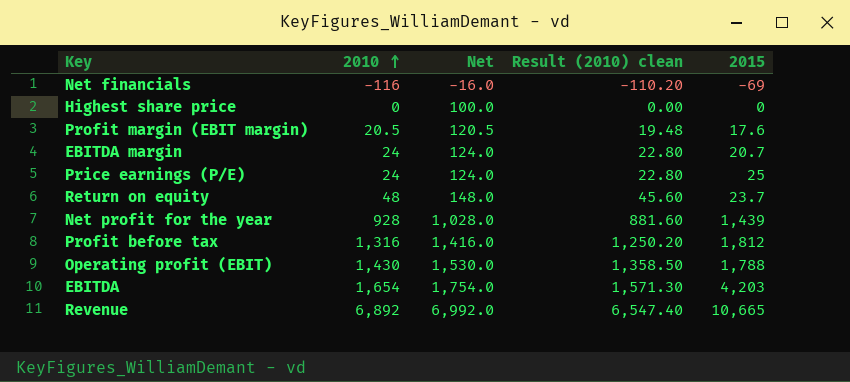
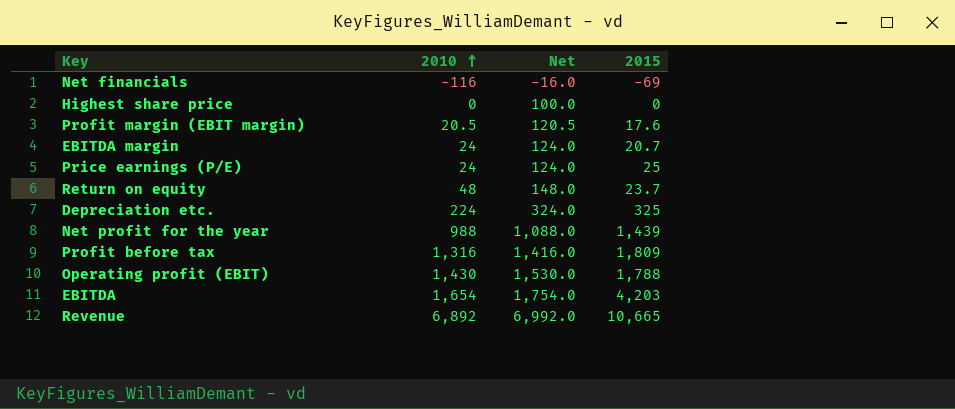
column Result (2010) clean | formula: [2010] * 0.95 -> none
row Depreciation etc.: none -> 224 | 324.0 | 325
Net profit for the year | 2010: 928 -> 988
Net profit for the year | Net: 1,028.0 -> 1,088.0
Profit before tax | 2015: 1,812 -> 1,809

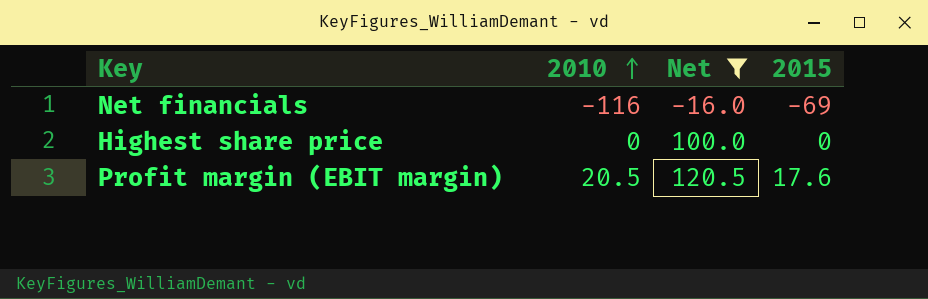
filter: none -> Net <= 120.5

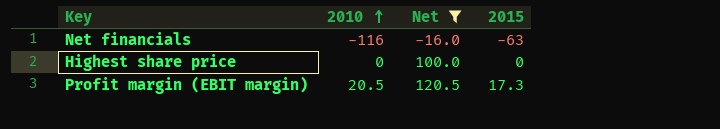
Net financials | 2015: -69 -> -63
Profit margin (EBIT margin) | 2015: 17.6 -> 17.3

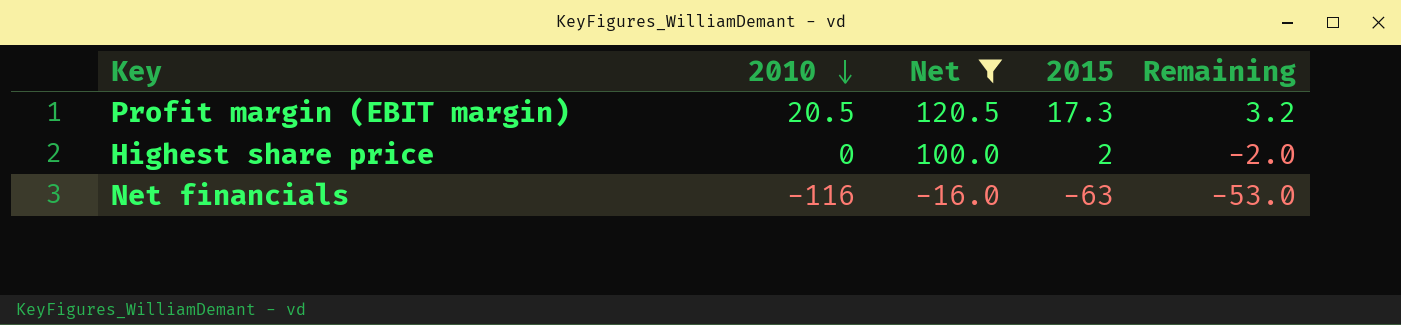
row order: 2010 ascending -> 2010 descending
column Remaining | formula: none -> [2010] - [2015]
Highest share price | 2015: 0 -> 2

